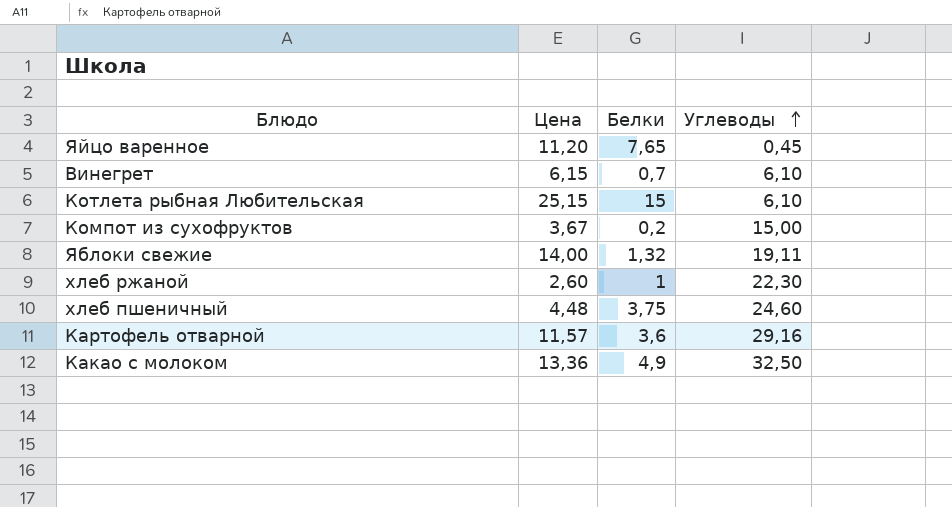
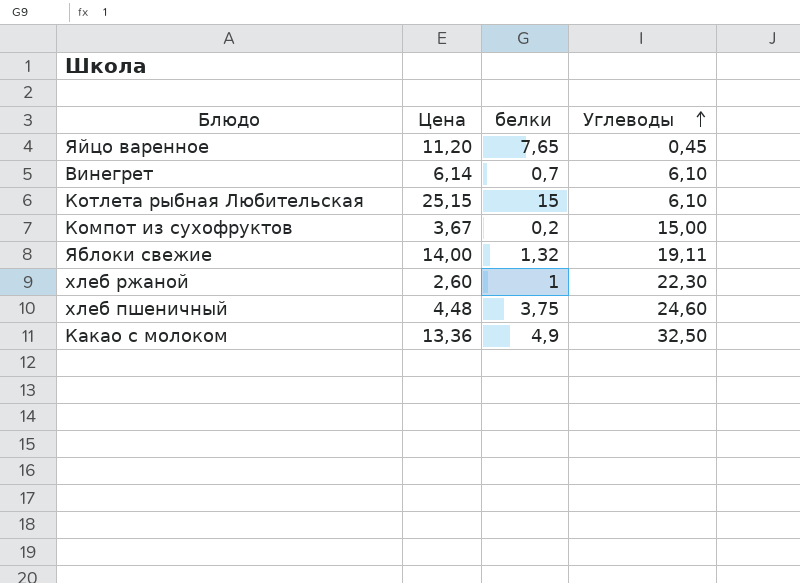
column name: Белки -> белки
row Картофель отварной: 11,57 | 3,6 | 29,16 -> none
Винегрет | Цена: 6,15 -> 6,14

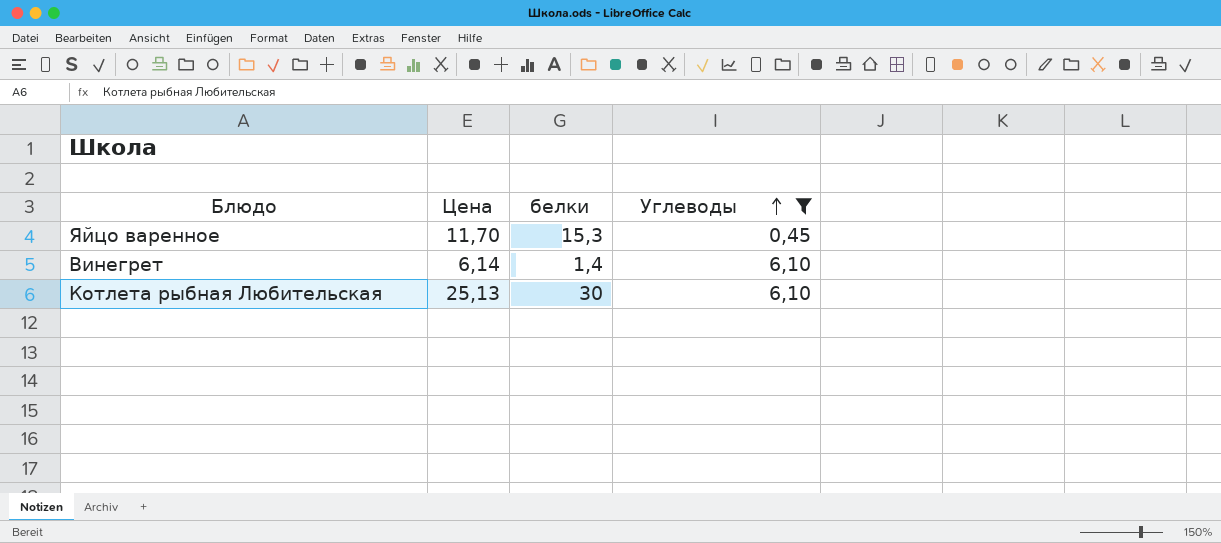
filter: none -> Углеводы <= 6,10
Яйцо варенное | Цена: 11,20 -> 11,70
Яйцо варенное | белки: 7,65 -> 15,3
Винегрет | белки: 0,7 -> 1,4
Котлета рыбная Любительская | Цена: 25,15 -> 25,13
Котлета рыбная Любительская | белки: 15 -> 30

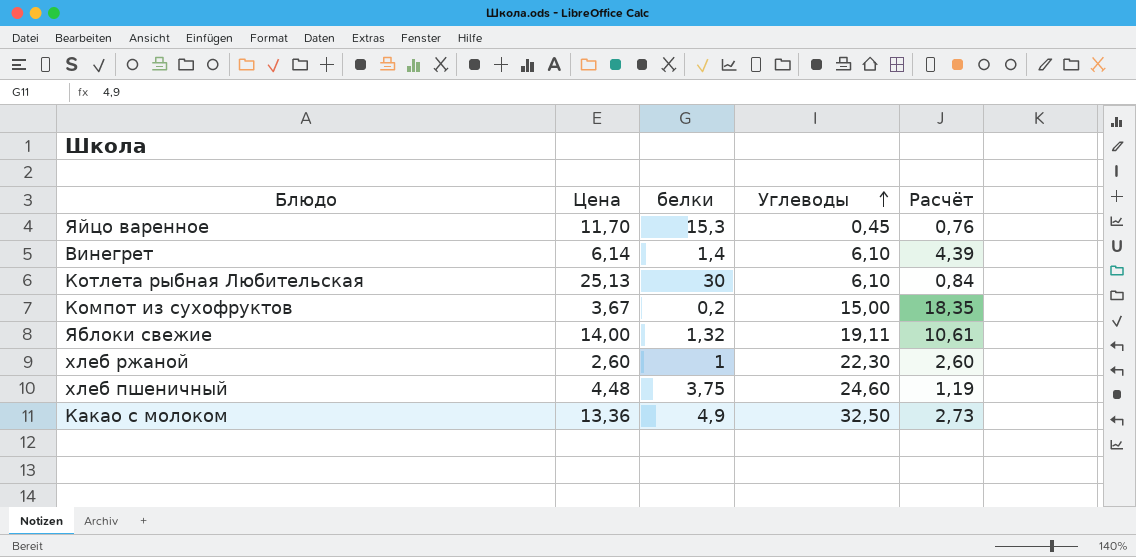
filter: Углеводы <= 6,10 -> none
column Расчёт | formula: none -> [Цена] / [белки]

